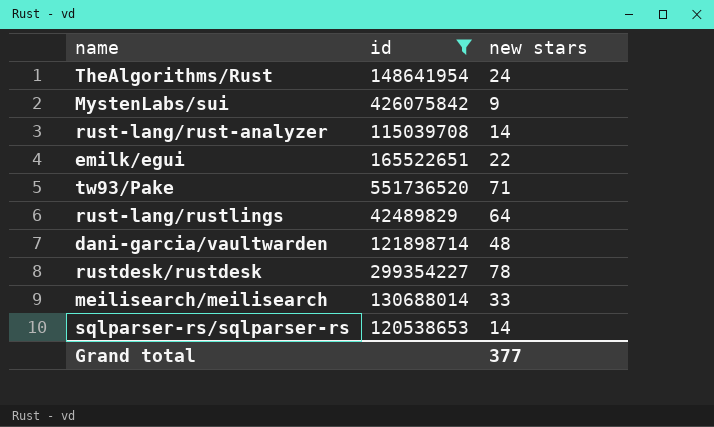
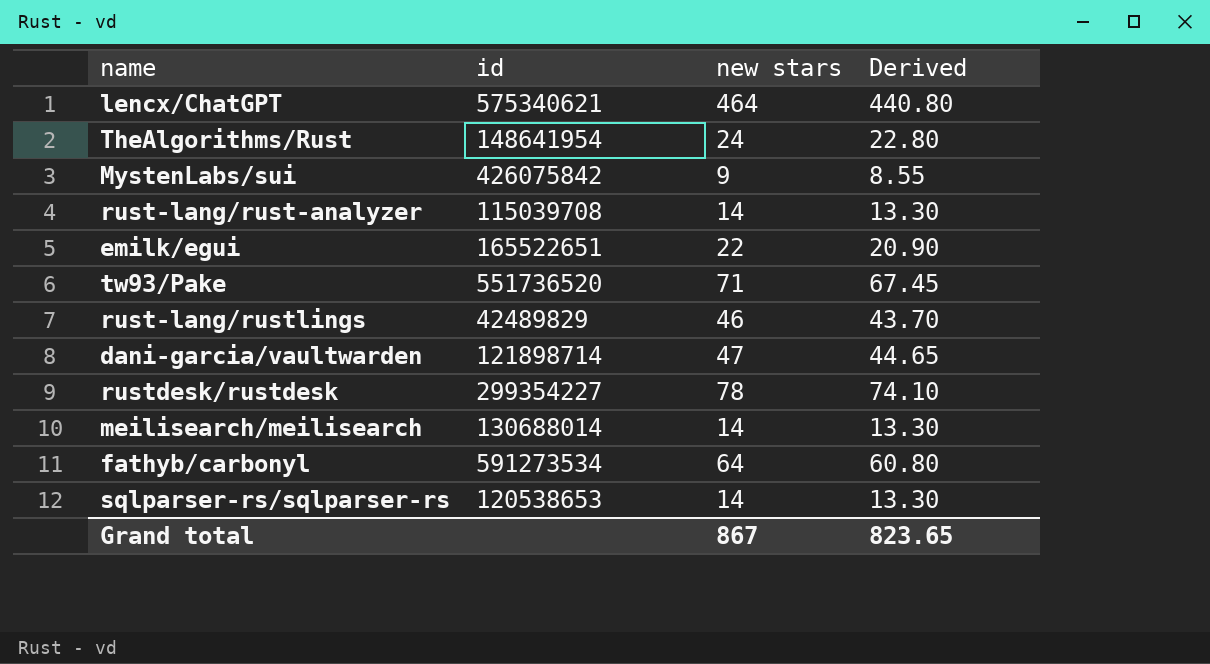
filter: id <= 551736520 -> none
column Derived | formula: none -> [new stars] * 0.95
rust-lang/rustlings | new stars: 64 -> 46
dani-garcia/vaultwarden | new stars: 48 -> 47
meilisearch/meilisearch | new stars: 33 -> 14
Grand total | new stars: 377 -> 867

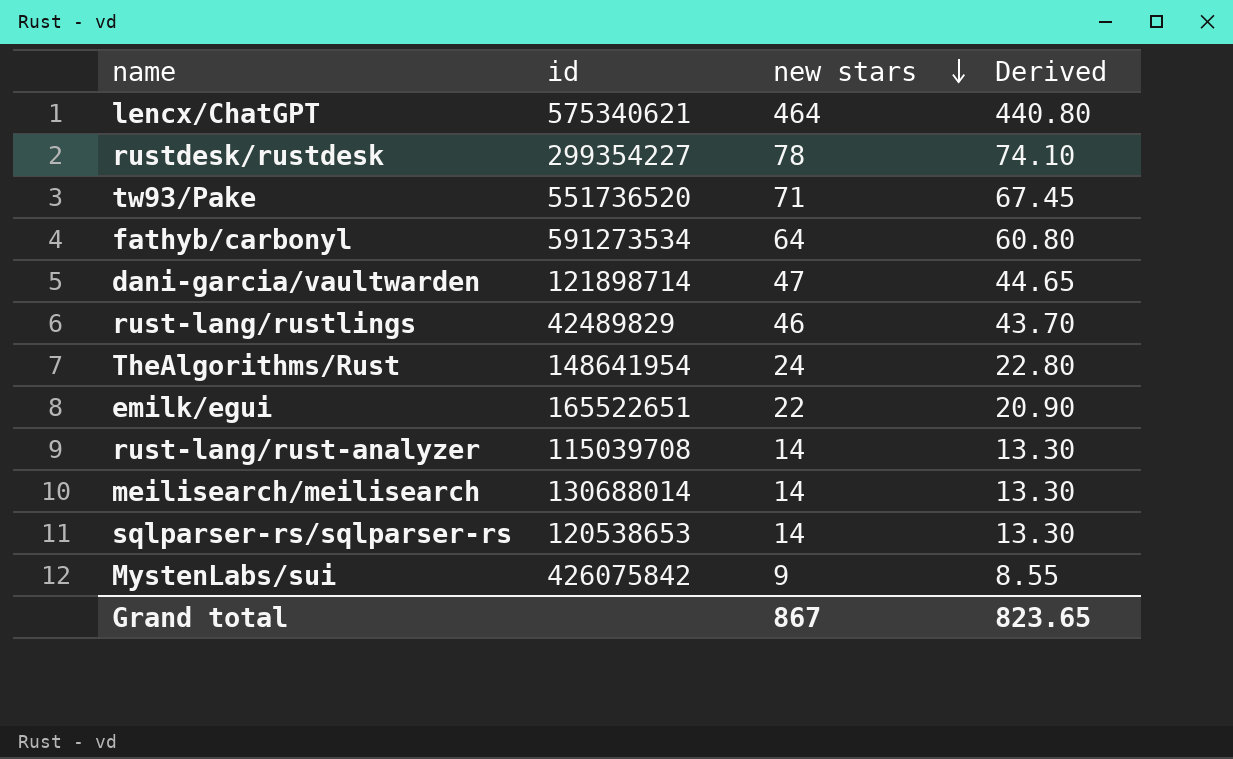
row order: none -> new stars descending

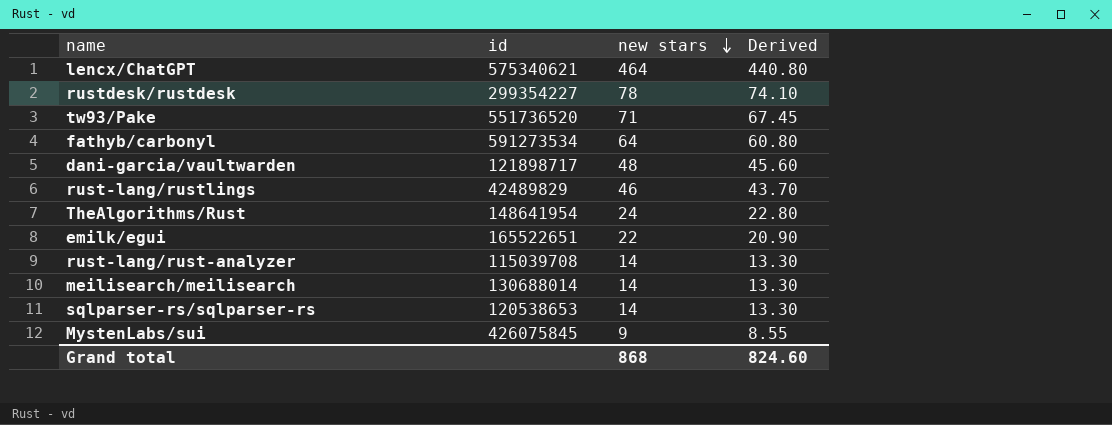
dani-garcia/vaultwarden | id: 121898714 -> 121898717
dani-garcia/vaultwarden | new stars: 47 -> 48
dani-garcia/vaultwarden | Derived: 44.65 -> 45.60
MystenLabs/sui | id: 426075842 -> 426075845
Grand total | new stars: 867 -> 868
Grand total | Derived: 823.65 -> 824.60

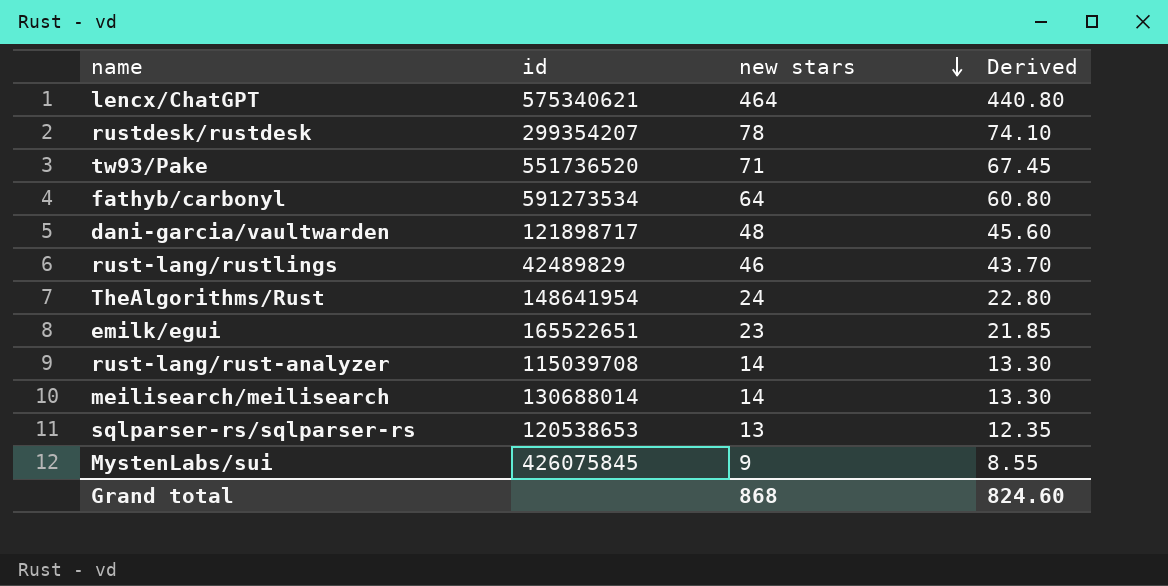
rustdesk/rustdesk | id: 299354227 -> 299354207
emilk/egui | new stars: 22 -> 23
emilk/egui | Derived: 20.90 -> 21.85
sqlparser-rs/sqlparser-rs | new stars: 14 -> 13
sqlparser-rs/sqlparser-rs | Derived: 13.30 -> 12.35

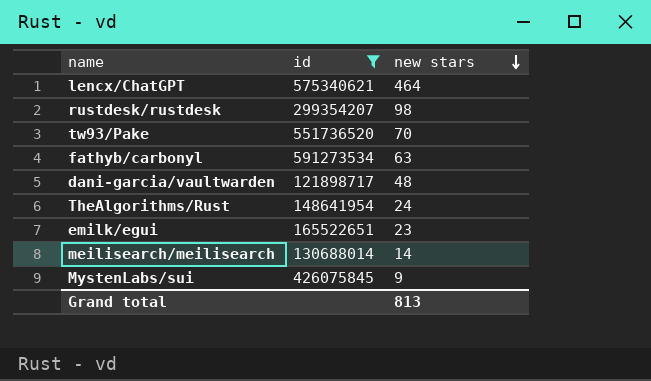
filter: none -> id >= 121898717
column Derived | formula: [new stars] * 0.95 -> none
rustdesk/rustdesk | new stars: 78 -> 98
tw93/Pake | new stars: 71 -> 70
fathyb/carbonyl | new stars: 64 -> 63
Grand total | new stars: 868 -> 813

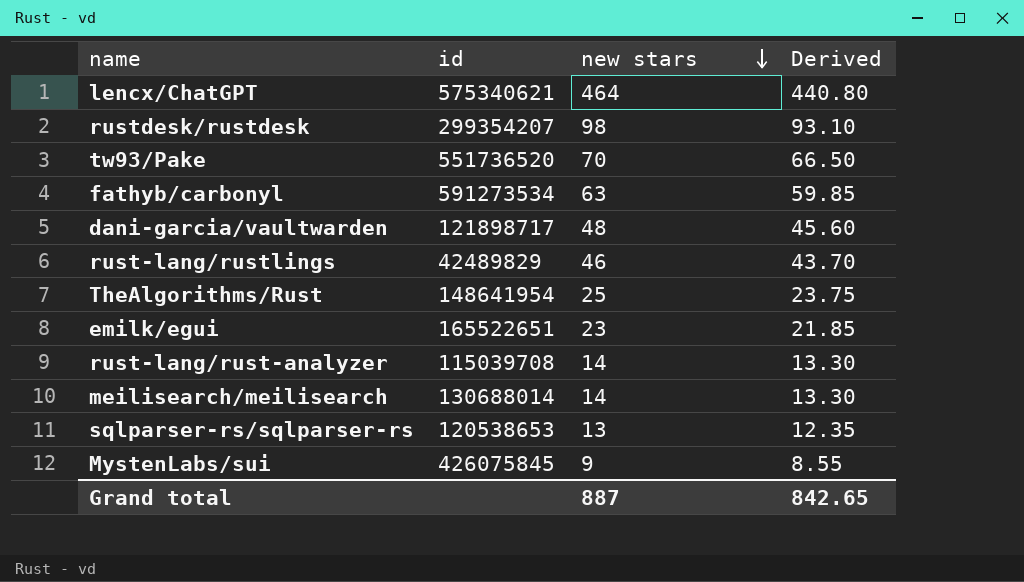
filter: id >= 121898717 -> none
column Derived | formula: none -> [new stars] * 0.95
TheAlgorithms/Rust | new stars: 24 -> 25
Grand total | new stars: 813 -> 887

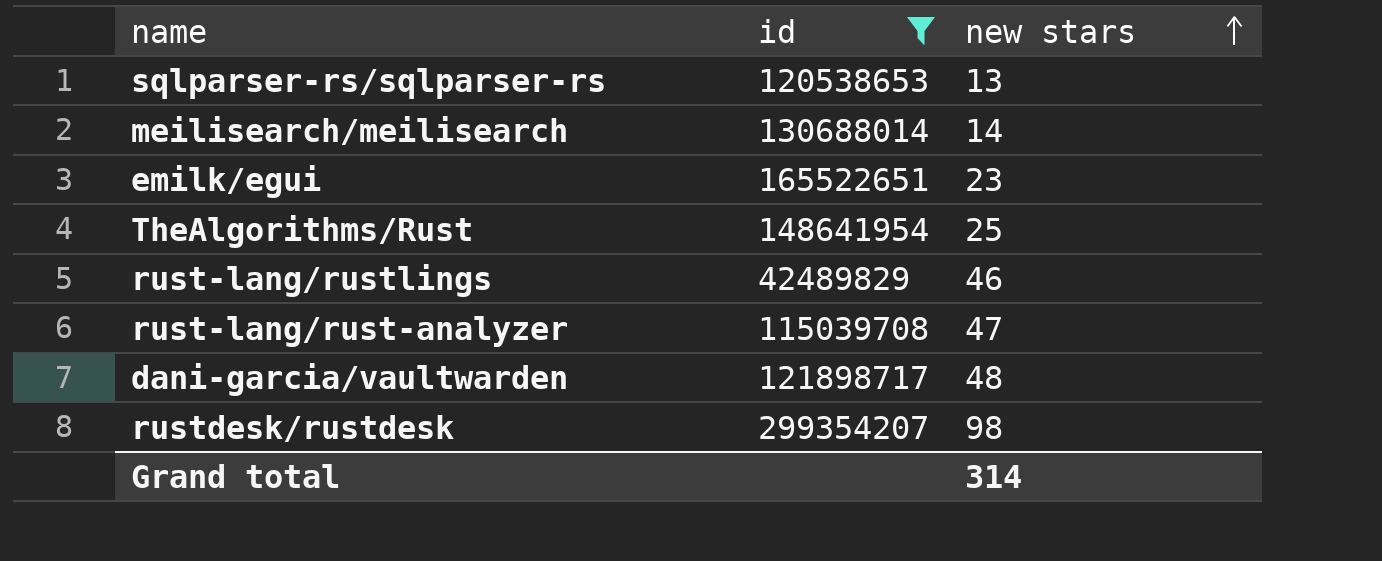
filter: none -> id <= 299354207
row order: new stars descending -> new stars ascending
column Derived | formula: [new stars] * 0.95 -> none
rust-lang/rust-analyzer | new stars: 14 -> 47
Grand total | new stars: 887 -> 314

